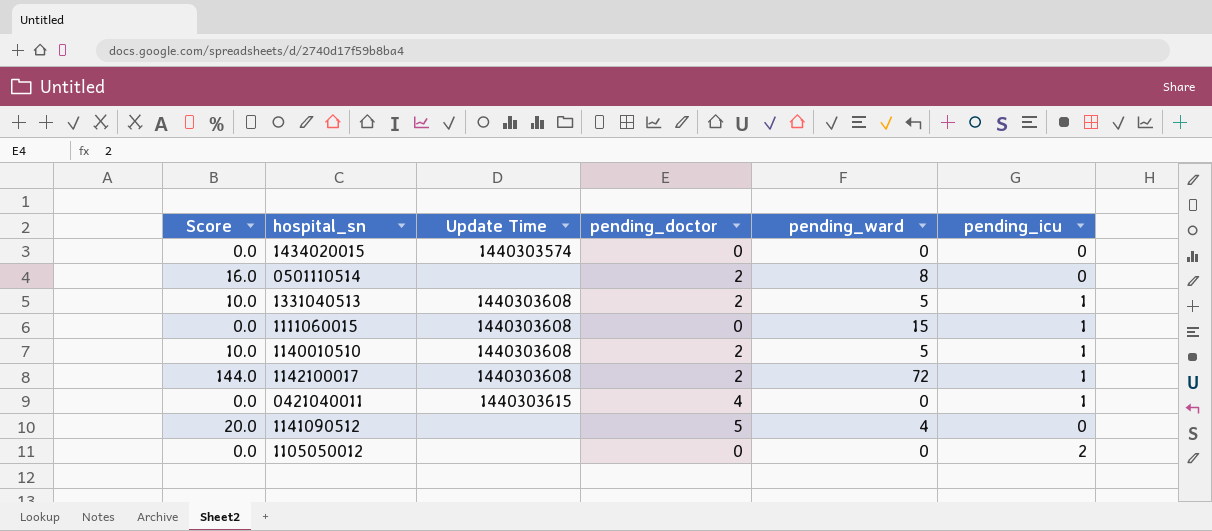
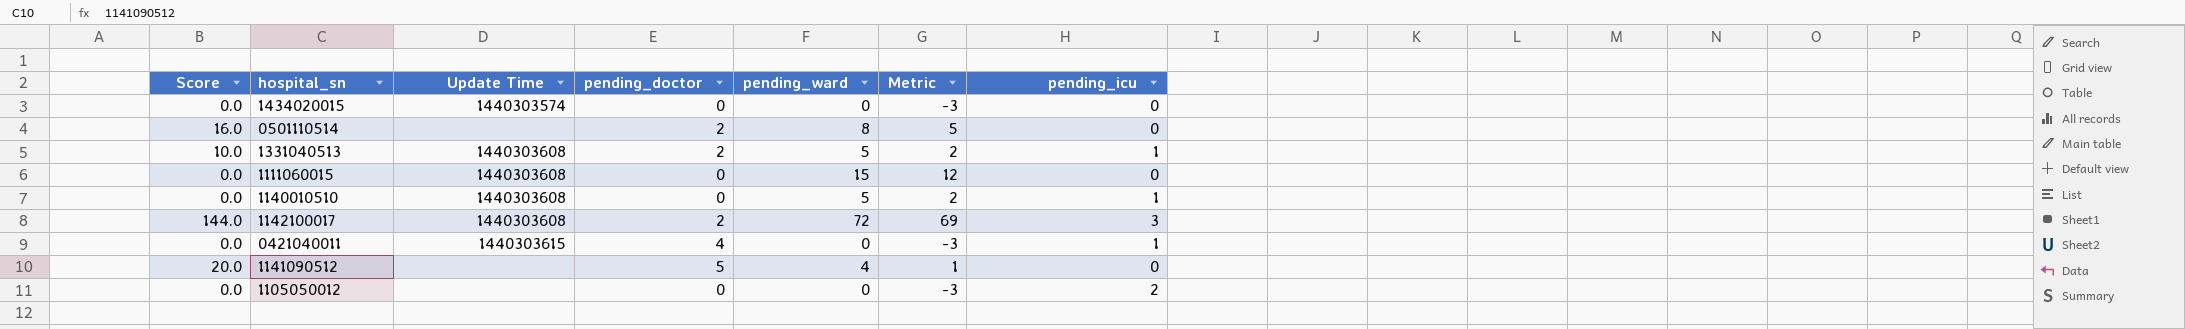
column Metric | formula: none -> [pending_ward] - 3
1111060015 | pending_icu: 1 -> 0
1140010510 | Score: 10.0 -> 0.0
1140010510 | pending_doctor: 2 -> 0
1142100017 | pending_icu: 1 -> 3

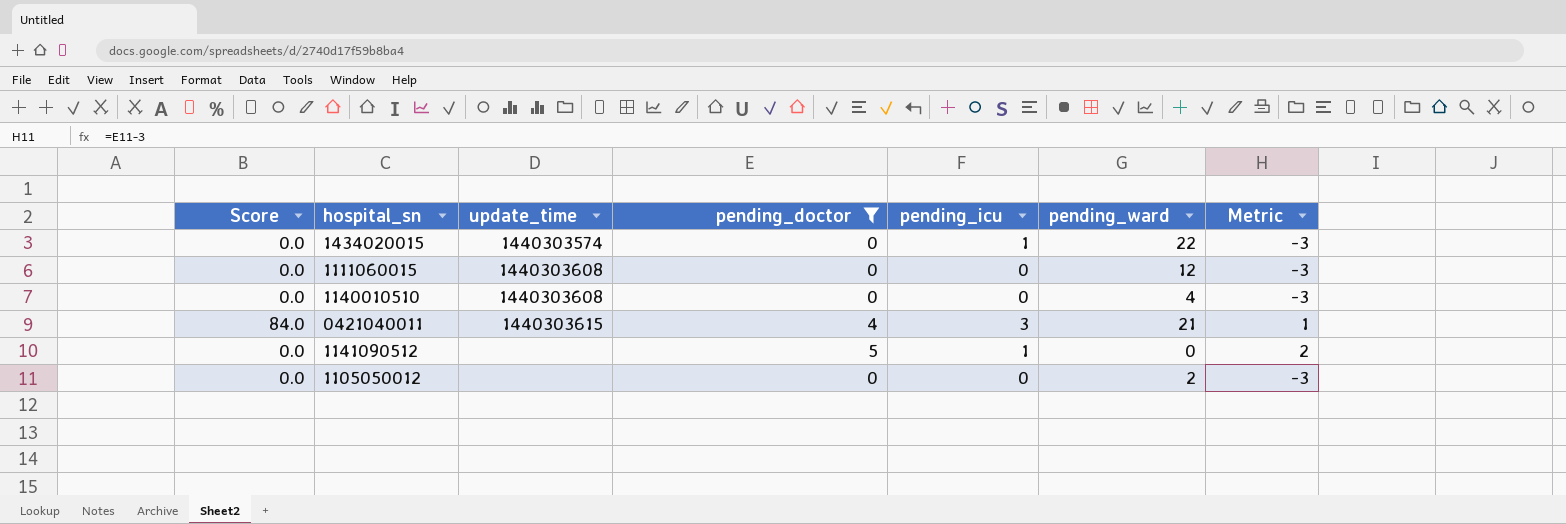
filter: none -> pending_doctor != 2
column name: Update Time -> update_time
column pending_icu | position: 7 -> 5
column Metric | formula: [pending_ward] - 3 -> [pending_doctor] - 3
1434020015 | pending_icu: 0 -> 1
1434020015 | pending_ward: 0 -> 22
1111060015 | pending_ward: 15 -> 12
1140010510 | pending_icu: 1 -> 0
1140010510 | pending_ward: 5 -> 4
0421040011 | Score: 0.0 -> 84.0
0421040011 | pending_icu: 1 -> 3
0421040011 | pending_ward: 0 -> 21
1141090512 | Score: 20.0 -> 0.0
1141090512 | pending_icu: 0 -> 1
1141090512 | pending_ward: 4 -> 0
1105050012 | pending_icu: 2 -> 0
1105050012 | pending_ward: 0 -> 2

